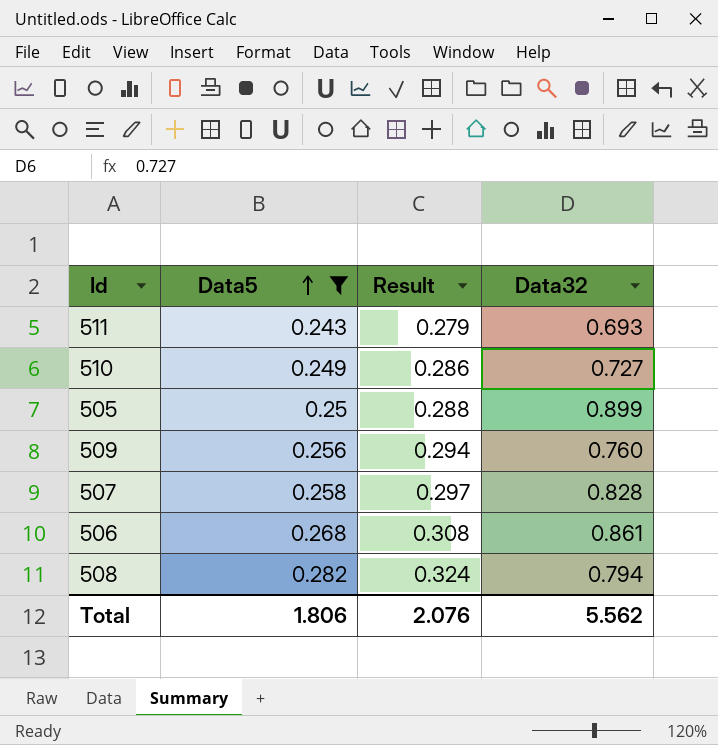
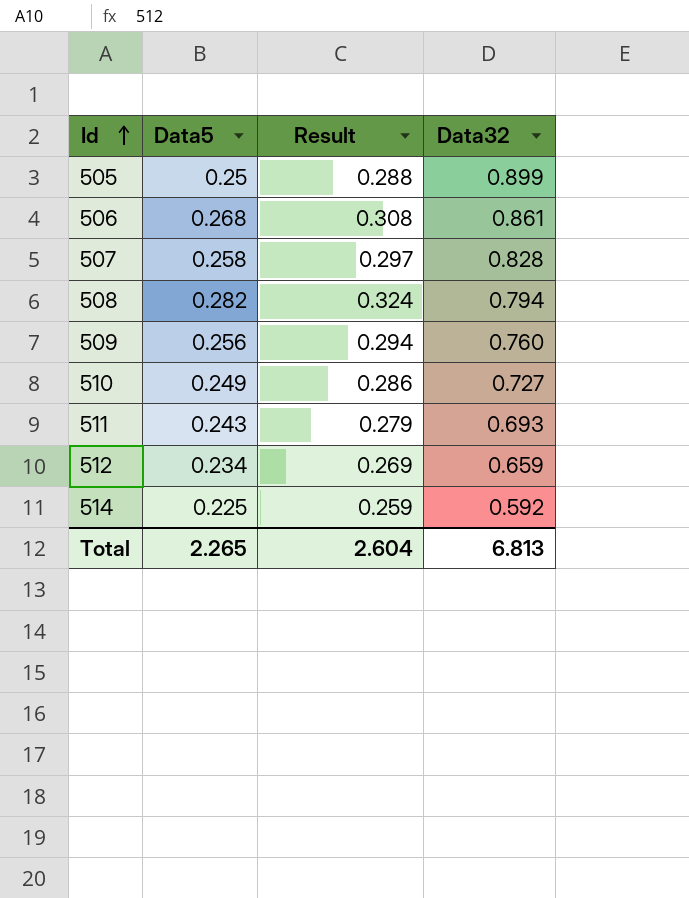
filter: Data5 >= 0.243 -> none
row order: Data5 ascending -> Id ascending
Total | Data5: 1.806 -> 2.265
Total | Result: 2.076 -> 2.604
Total | Data32: 5.562 -> 6.813

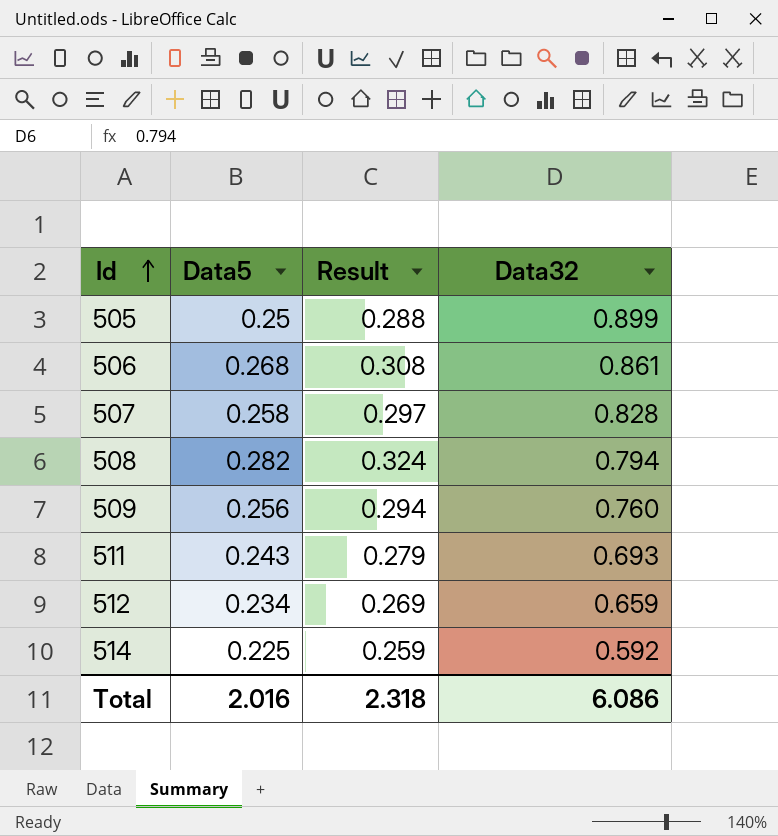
row 510: 0.249 | 0.286 | 0.727 -> none
Total | Data5: 2.265 -> 2.016
Total | Result: 2.604 -> 2.318
Total | Data32: 6.813 -> 6.086

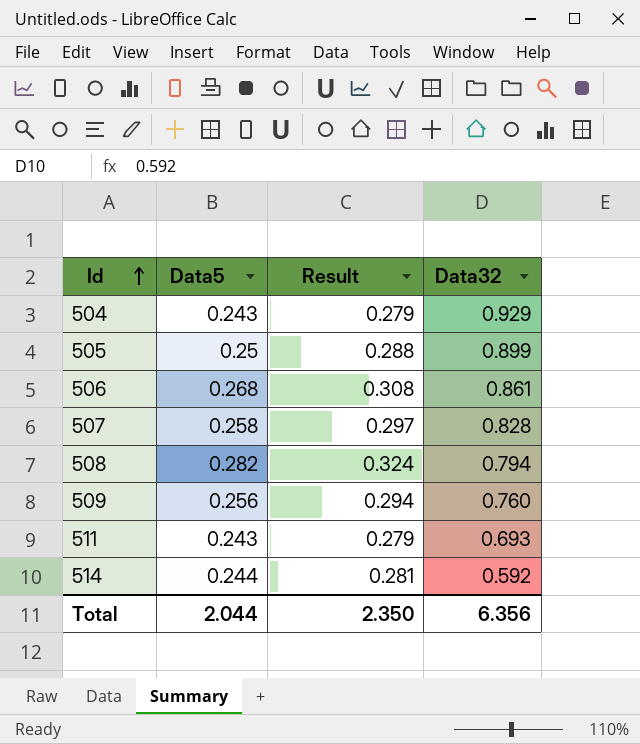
row 512: 0.234 | 0.269 | 0.659 -> none
row 504: none -> 0.243 | 0.279 | 0.929
514 | Data5: 0.225 -> 0.244
514 | Result: 0.259 -> 0.281
Total | Data5: 2.016 -> 2.044
Total | Result: 2.318 -> 2.350
Total | Data32: 6.086 -> 6.356

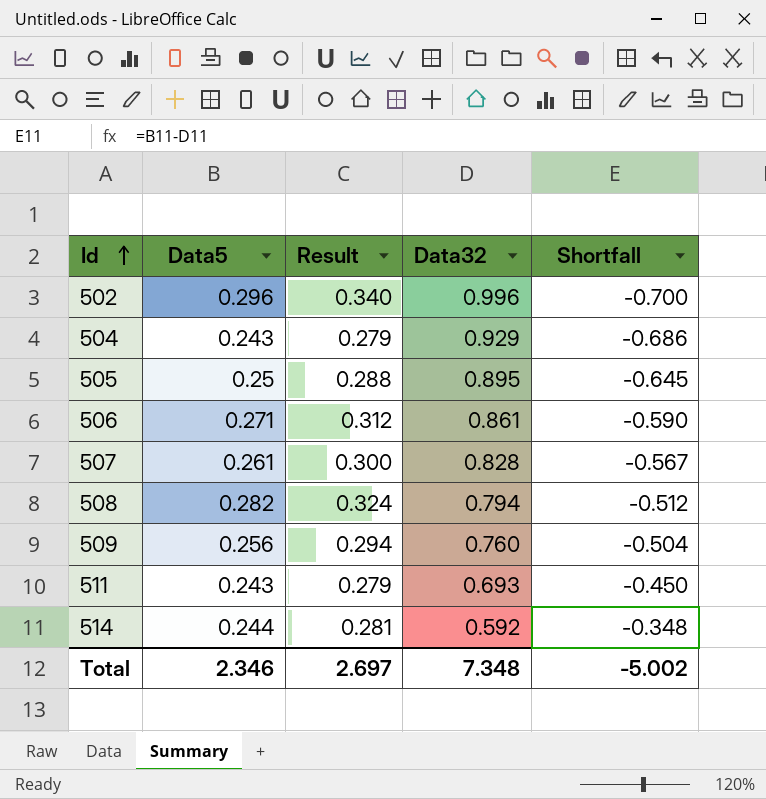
column Shortfall | formula: none -> [Data5] - [Data32]
row 502: none -> 0.296 | 0.340 | 0.996 | -0.700
505 | Data32: 0.899 -> 0.895
506 | Data5: 0.268 -> 0.271
506 | Result: 0.308 -> 0.312
507 | Data5: 0.258 -> 0.261
507 | Result: 0.297 -> 0.300
Total | Data5: 2.044 -> 2.346
Total | Result: 2.350 -> 2.697
Total | Data32: 6.356 -> 7.348

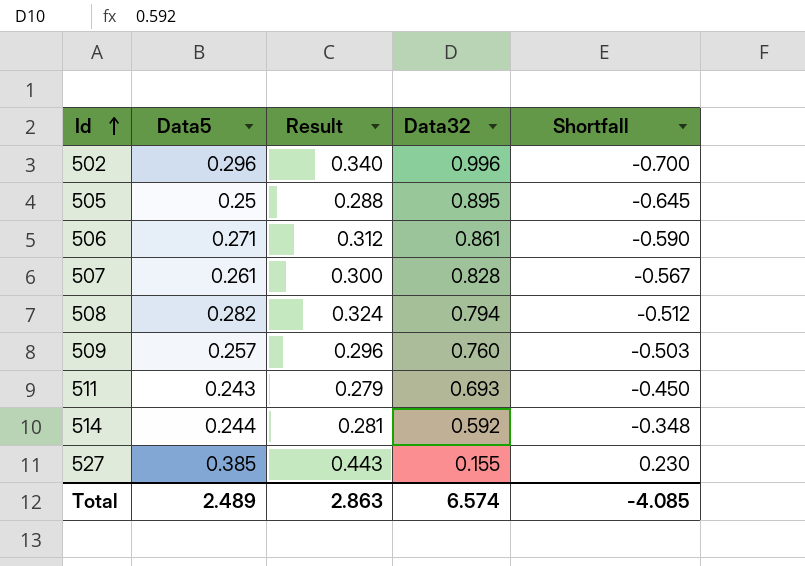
row 504: 0.243 | 0.279 | 0.929 | -0.686 -> none
509 | Data5: 0.256 -> 0.257
509 | Result: 0.294 -> 0.296
509 | Shortfall: -0.504 -> -0.503
row 527: none -> 0.385 | 0.443 | 0.155 | 0.230
Total | Data5: 2.346 -> 2.489
Total | Result: 2.697 -> 2.863
Total | Data32: 7.348 -> 6.574
Total | Shortfall: -5.002 -> -4.085

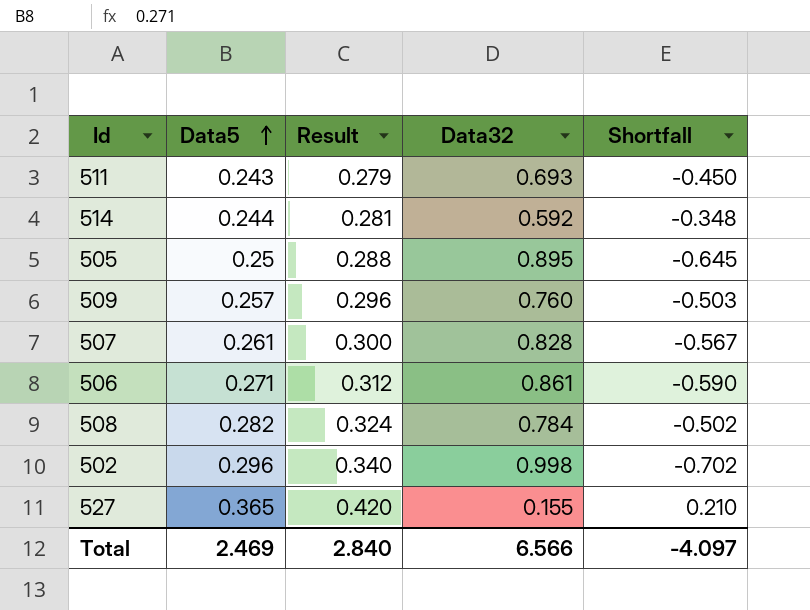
row order: Id ascending -> Data5 ascending
508 | Data32: 0.794 -> 0.784
508 | Shortfall: -0.512 -> -0.502
502 | Data32: 0.996 -> 0.998
502 | Shortfall: -0.700 -> -0.702
527 | Data5: 0.385 -> 0.365
527 | Result: 0.443 -> 0.420
527 | Shortfall: 0.230 -> 0.210
Total | Data5: 2.489 -> 2.469
Total | Result: 2.863 -> 2.840
Total | Data32: 6.574 -> 6.566
Total | Shortfall: -4.085 -> -4.097

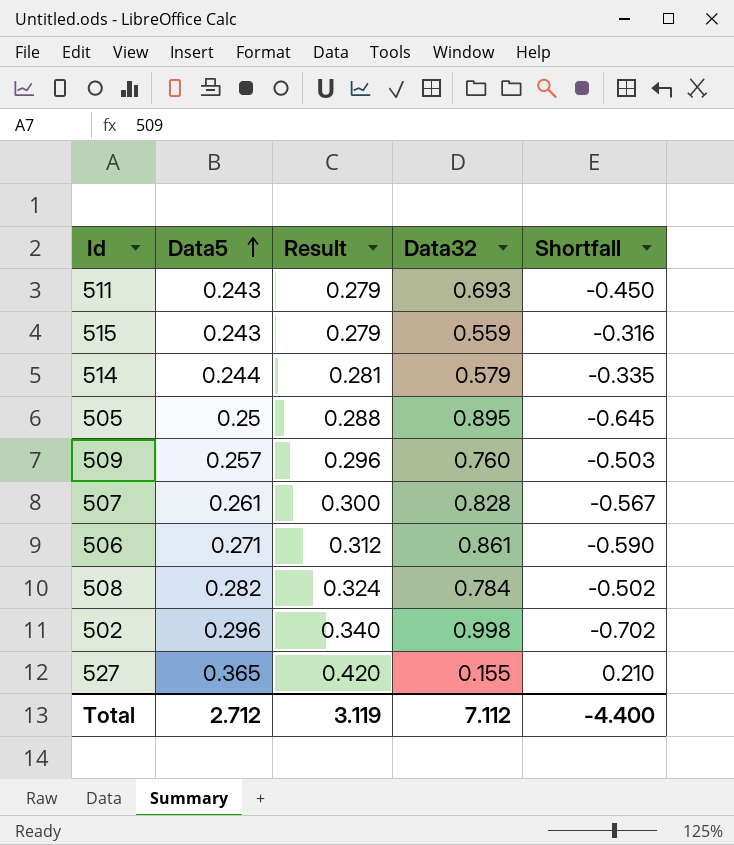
row 515: none -> 0.243 | 0.279 | 0.559 | -0.316
514 | Data32: 0.592 -> 0.579
514 | Shortfall: -0.348 -> -0.335
Total | Data5: 2.469 -> 2.712
Total | Result: 2.840 -> 3.119
Total | Data32: 6.566 -> 7.112
Total | Shortfall: -4.097 -> -4.400

